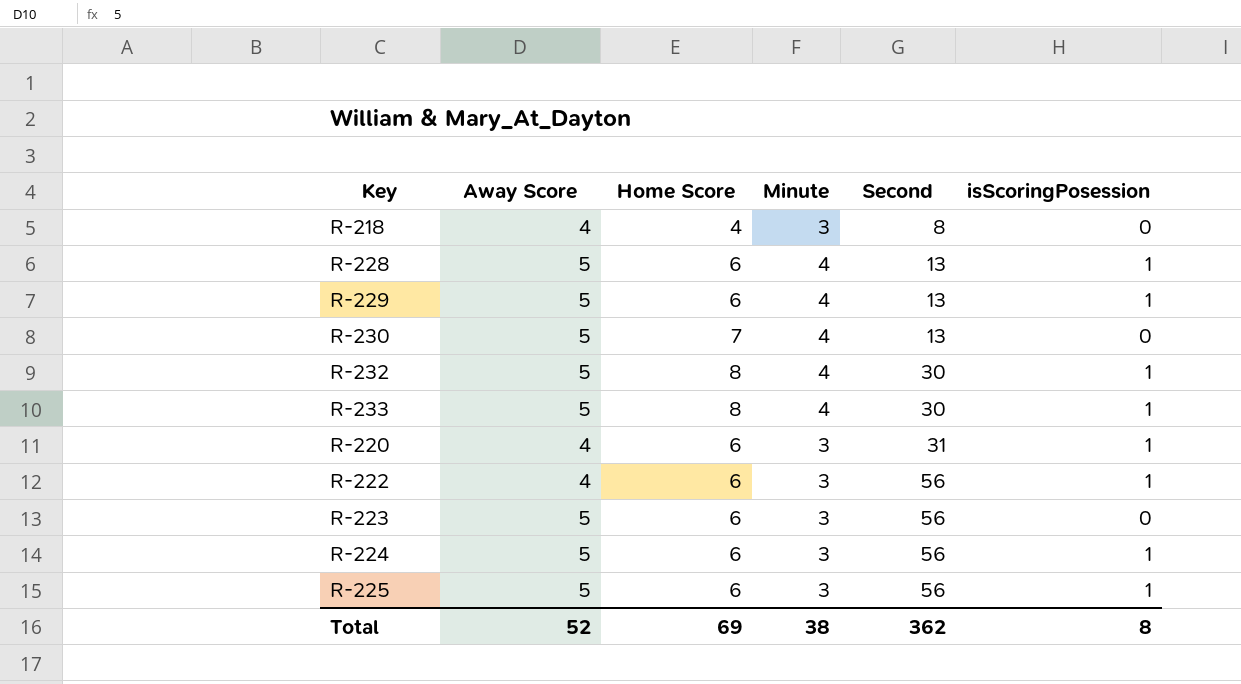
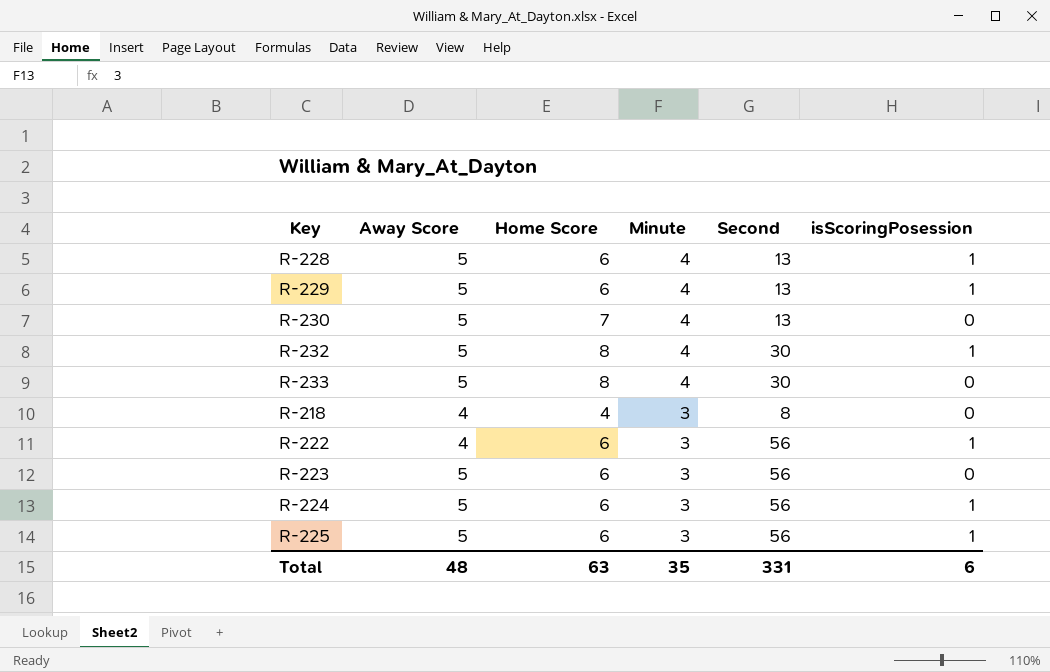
row order: Second ascending -> Minute descending
row R-220: 4 | 6 | 3 | 31 | 1 -> none
R-233 | isScoringPosession: 1 -> 0
Total | Away Score: 52 -> 48
Total | Home Score: 69 -> 63
Total | Minute: 38 -> 35
Total | Second: 362 -> 331
Total | isScoringPosession: 8 -> 6

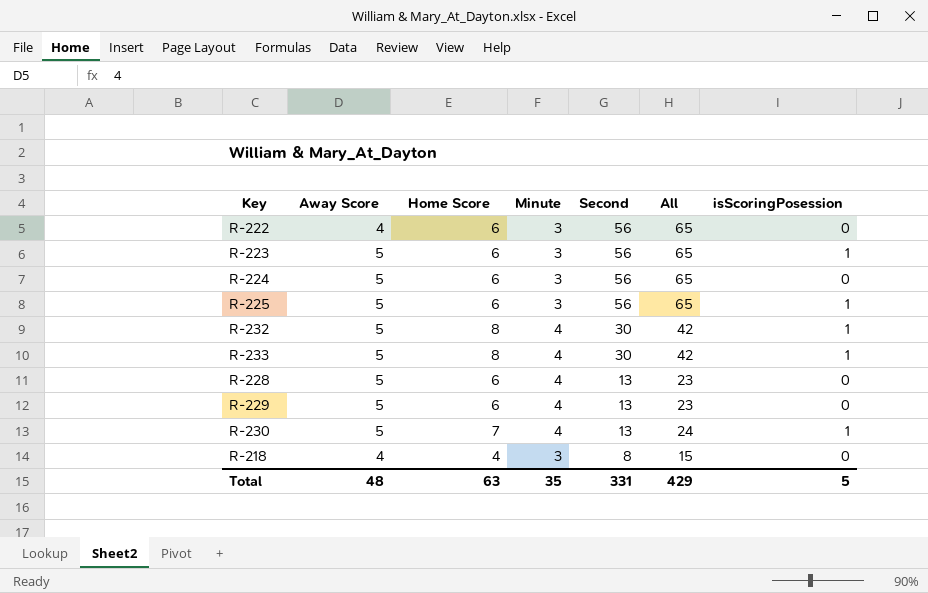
row order: Minute descending -> Second descending
column All | formula: none -> [Home Score] + [Minute] + [Second]
R-222 | isScoringPosession: 1 -> 0
R-223 | isScoringPosession: 0 -> 1
R-224 | isScoringPosession: 1 -> 0
R-233 | isScoringPosession: 0 -> 1
R-228 | isScoringPosession: 1 -> 0
R-229 | isScoringPosession: 1 -> 0
R-230 | isScoringPosession: 0 -> 1
Total | isScoringPosession: 6 -> 5

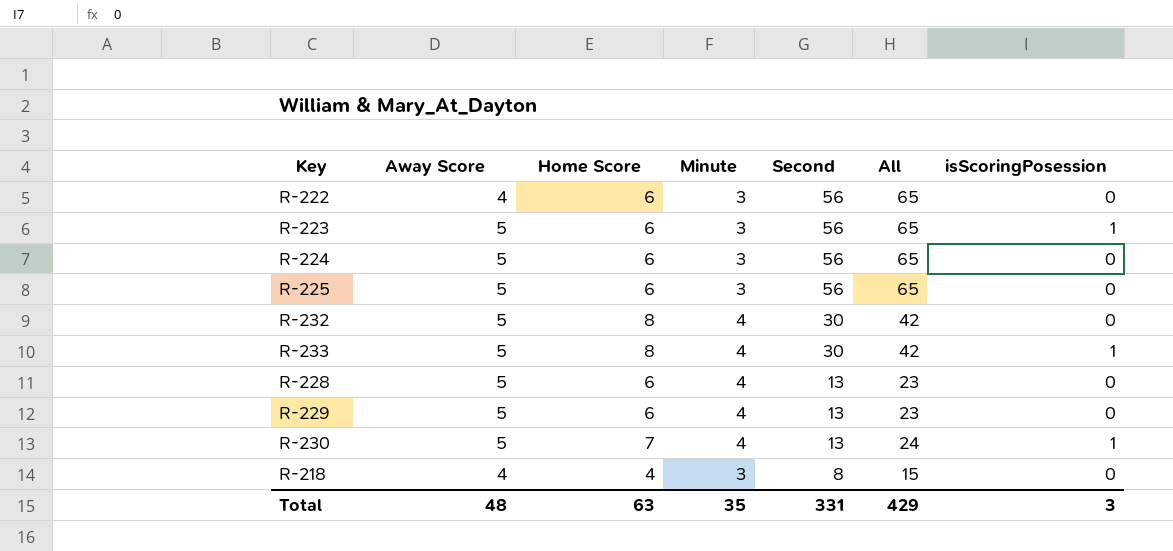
R-225 | isScoringPosession: 1 -> 0
R-232 | isScoringPosession: 1 -> 0
Total | isScoringPosession: 5 -> 3

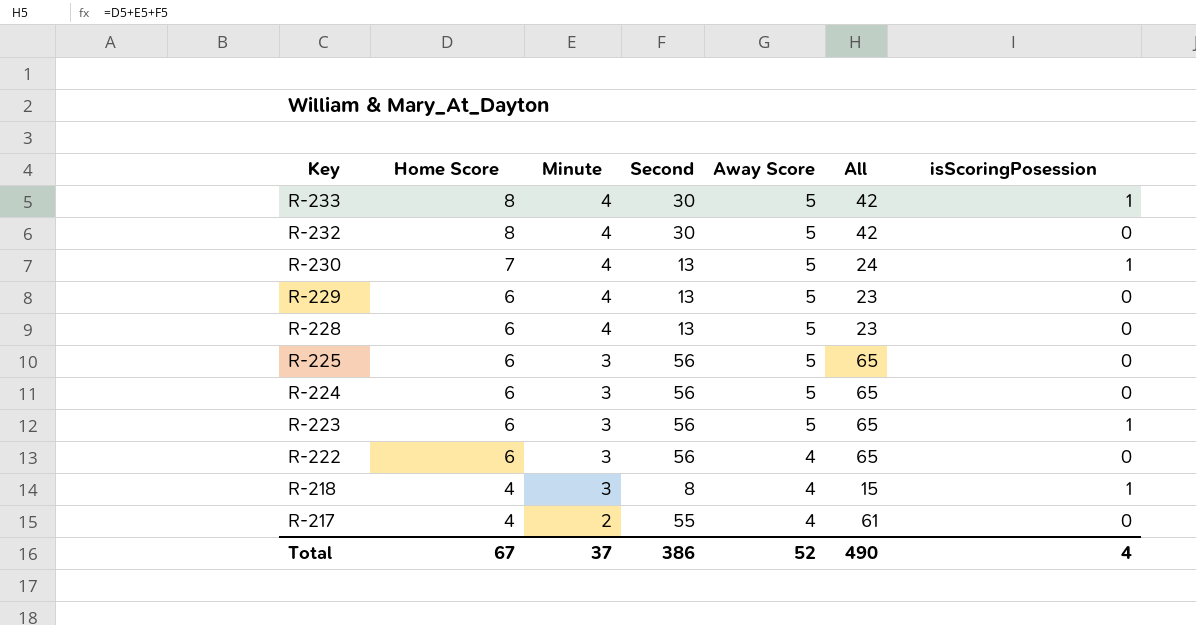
row order: Second descending -> Key descending
column Away Score | position: 2 -> 5
R-218 | isScoringPosession: 0 -> 1
row R-217: none -> 4 | 2 | 55 | 4 | 61 | 0
Total | Home Score: 63 -> 67
Total | Minute: 35 -> 37
Total | Second: 331 -> 386
Total | Away Score: 48 -> 52
Total | All: 429 -> 490
Total | isScoringPosession: 3 -> 4

